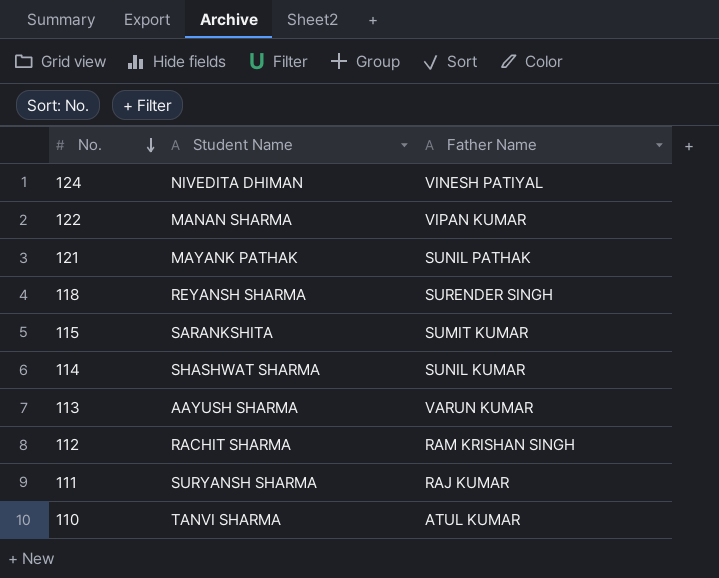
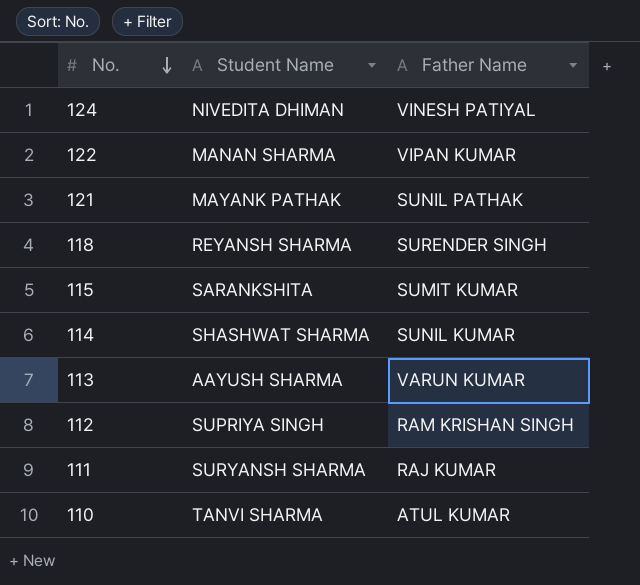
112 | Student Name: RACHIT SHARMA -> SUPRIYA SINGH

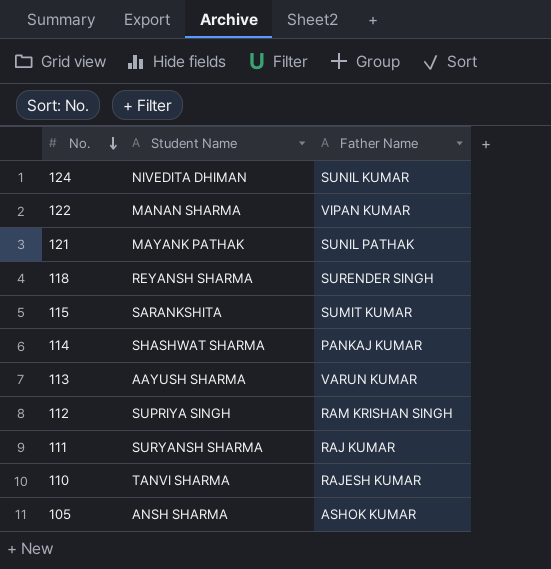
124 | Father Name: VINESH PATIYAL -> SUNIL KUMAR
114 | Father Name: SUNIL KUMAR -> PANKAJ KUMAR
110 | Father Name: ATUL KUMAR -> RAJESH KUMAR
row 105: none -> ANSH SHARMA | ASHOK KUMAR

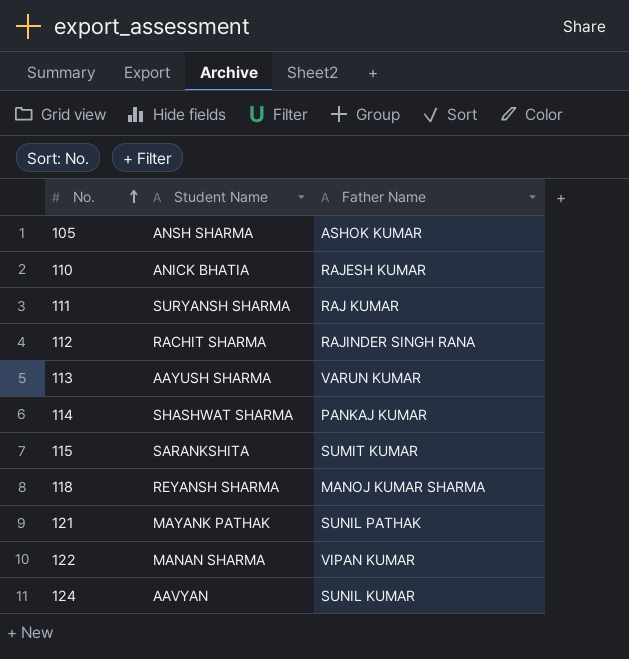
row order: No. descending -> No. ascending
110 | Student Name: TANVI SHARMA -> ANICK BHATIA
112 | Student Name: SUPRIYA SINGH -> RACHIT SHARMA
112 | Father Name: RAM KRISHAN SINGH -> RAJINDER SINGH RANA
118 | Father Name: SURENDER SINGH -> MANOJ KUMAR SHARMA
124 | Student Name: NIVEDITA DHIMAN -> AAVYAN

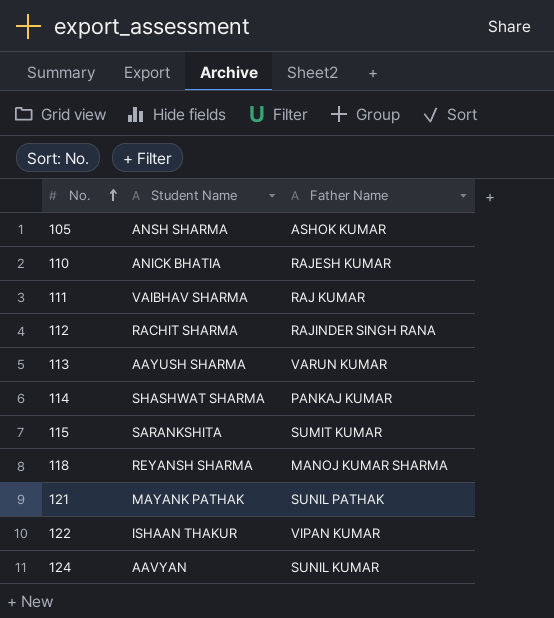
111 | Student Name: SURYANSH SHARMA -> VAIBHAV SHARMA
122 | Student Name: MANAN SHARMA -> ISHAAN THAKUR

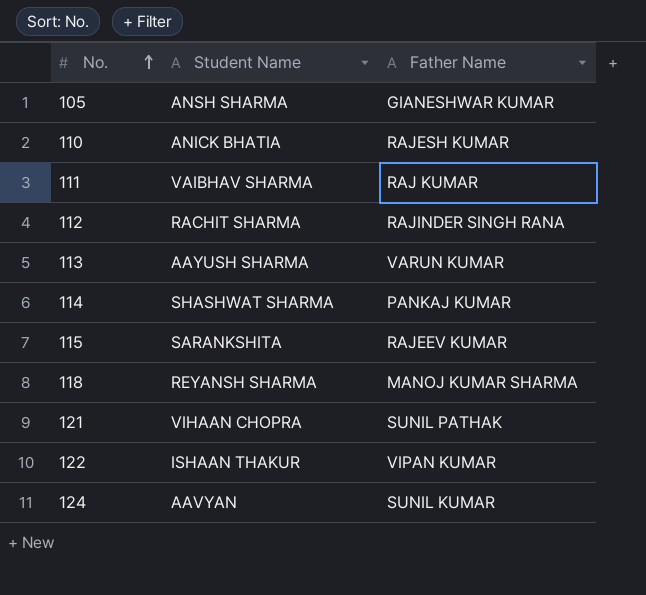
105 | Father Name: ASHOK KUMAR -> GIANESHWAR KUMAR
115 | Father Name: SUMIT KUMAR -> RAJEEV KUMAR
121 | Student Name: MAYANK PATHAK -> VIHAAN CHOPRA

